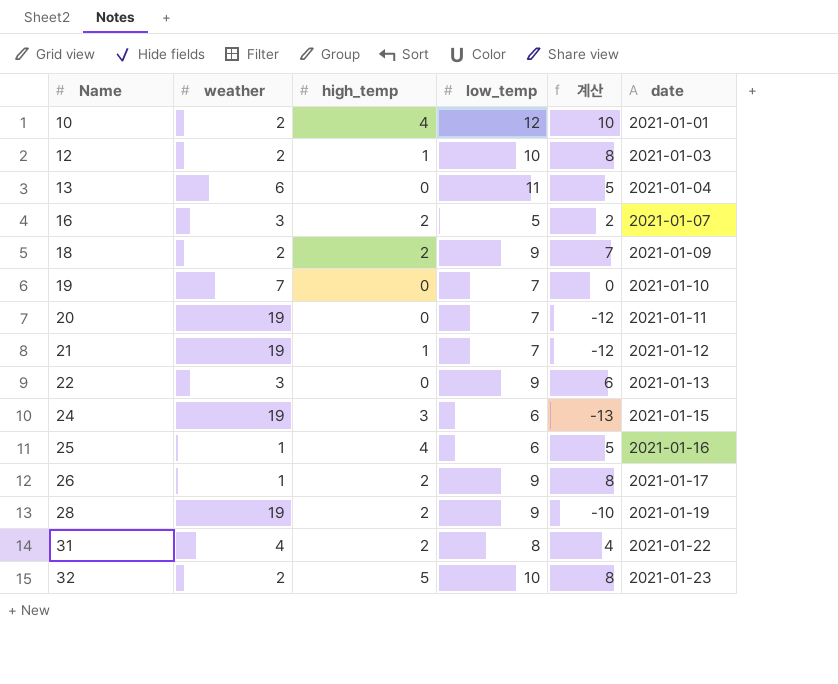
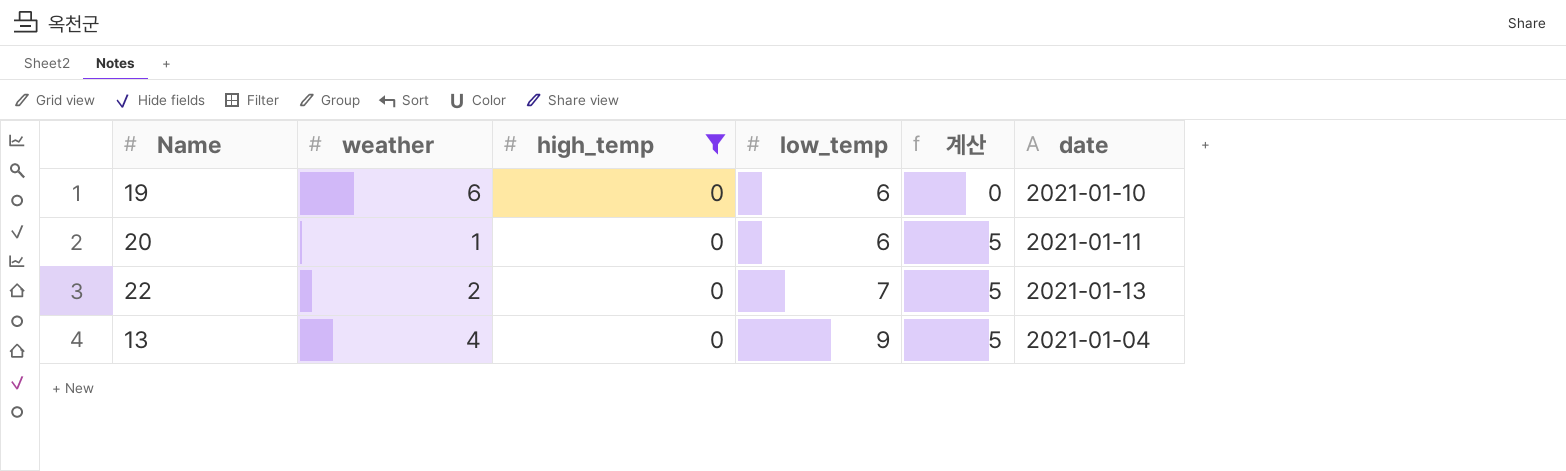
filter: none -> high_temp = 0
row order: Name ascending -> low_temp ascending
19 | weather: 7 -> 6
19 | low_temp: 7 -> 6
20 | weather: 19 -> 1
20 | low_temp: 7 -> 6
20 | 계산: -12 -> 5
22 | weather: 3 -> 2
22 | low_temp: 9 -> 7
22 | 계산: 6 -> 5
13 | weather: 6 -> 4
13 | low_temp: 11 -> 9

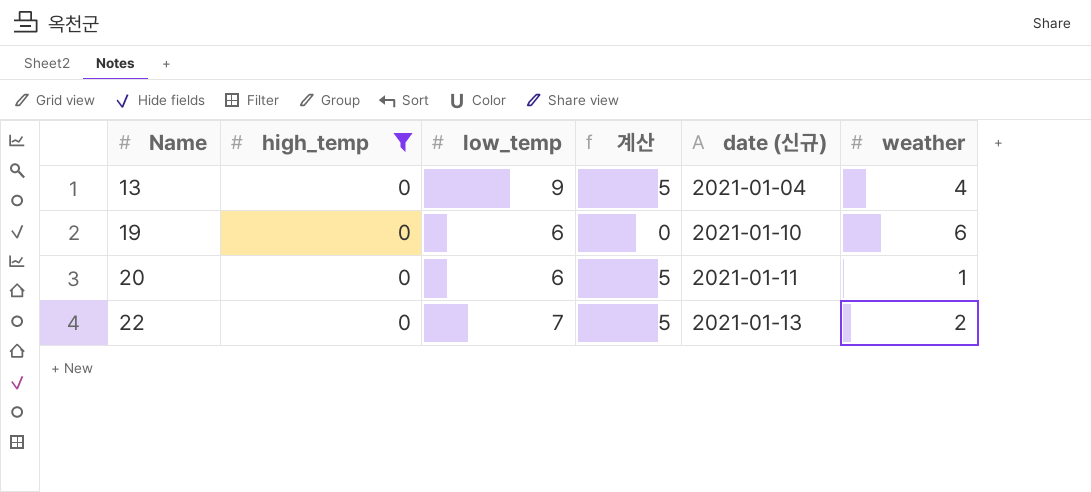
row order: low_temp ascending -> Name ascending
column name: date -> date (신규)
column weather | position: 2 -> 6

